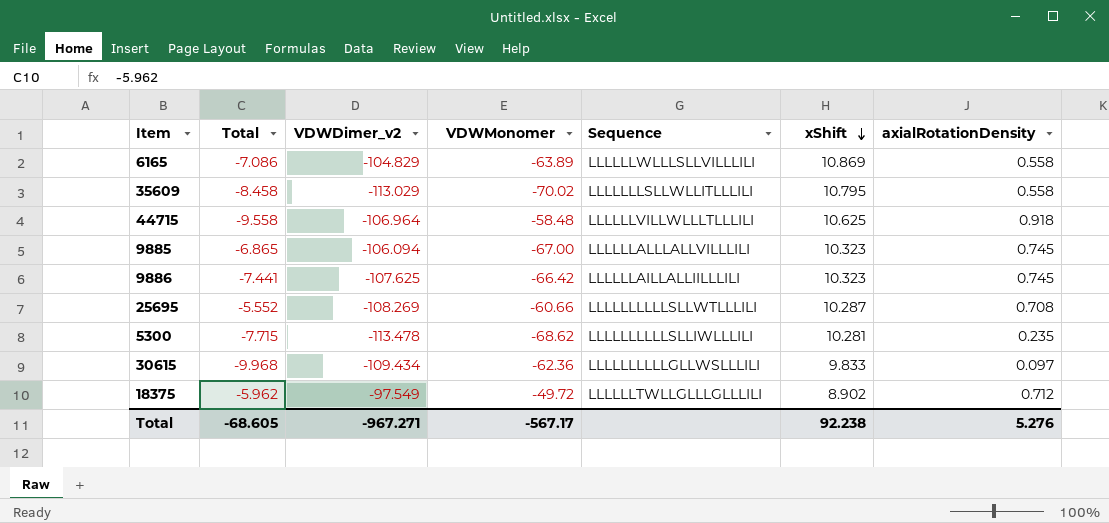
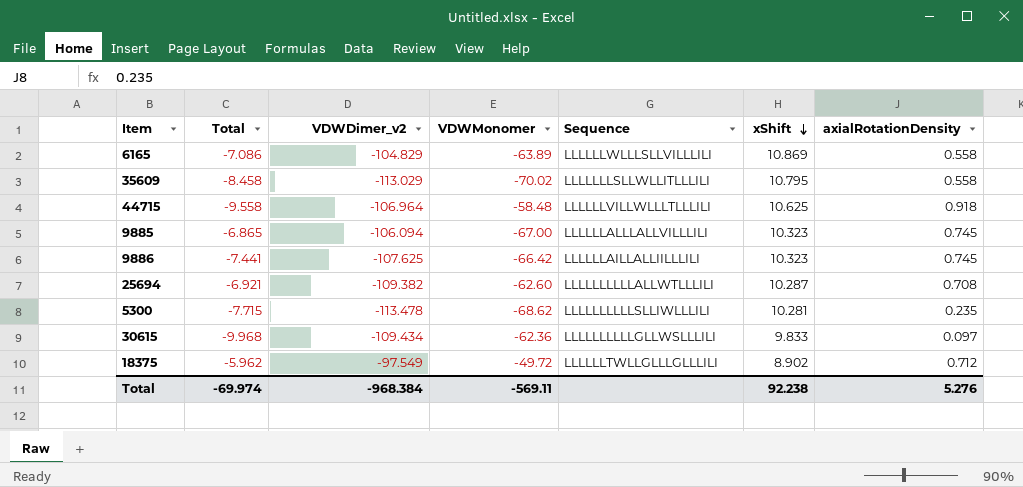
row 25695: -5.552 | -108.269 | -60.66 | LLLLLLLLLLSLLWTLLLILI | 10.287 | 0.708 -> none
row 25694: none -> -6.921 | -109.382 | -62.60 | LLLLLLLLLLALLWTLLLILI | 10.287 | 0.708
Total | Total: -68.605 -> -69.974
Total | VDWDimer_v2: -967.271 -> -968.384
Total | VDWMonomer: -567.17 -> -569.11

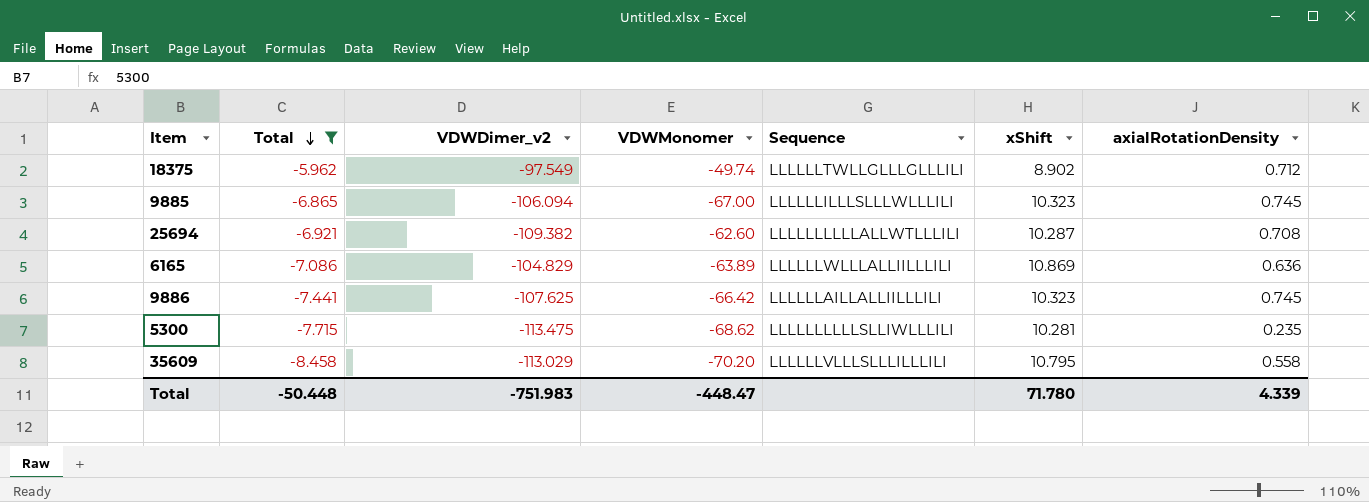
filter: none -> Total >= -8.458
row order: xShift descending -> Total descending
18375 | VDWMonomer: -49.72 -> -49.74
9885 | Sequence: LLLLLLALLLALLVILLLILI -> LLLLLLILLLSLLLWLLLILI
6165 | Sequence: LLLLLLWLLLSLLVILLLILI -> LLLLLLWLLLALLIILLLILI
6165 | axialRotationDensity: 0.558 -> 0.636
5300 | VDWDimer_v2: -113.478 -> -113.475
35609 | VDWMonomer: -70.02 -> -70.20
35609 | Sequence: LLLLLLLSLLWLLITLLLILI -> LLLLLLVLLLSLLLILLLILI
Total | Total: -69.974 -> -50.448
Total | VDWDimer_v2: -968.384 -> -751.983
Total | VDWMonomer: -569.11 -> -448.47
Total | xShift: 92.238 -> 71.780
Total | axialRotationDensity: 5.276 -> 4.339

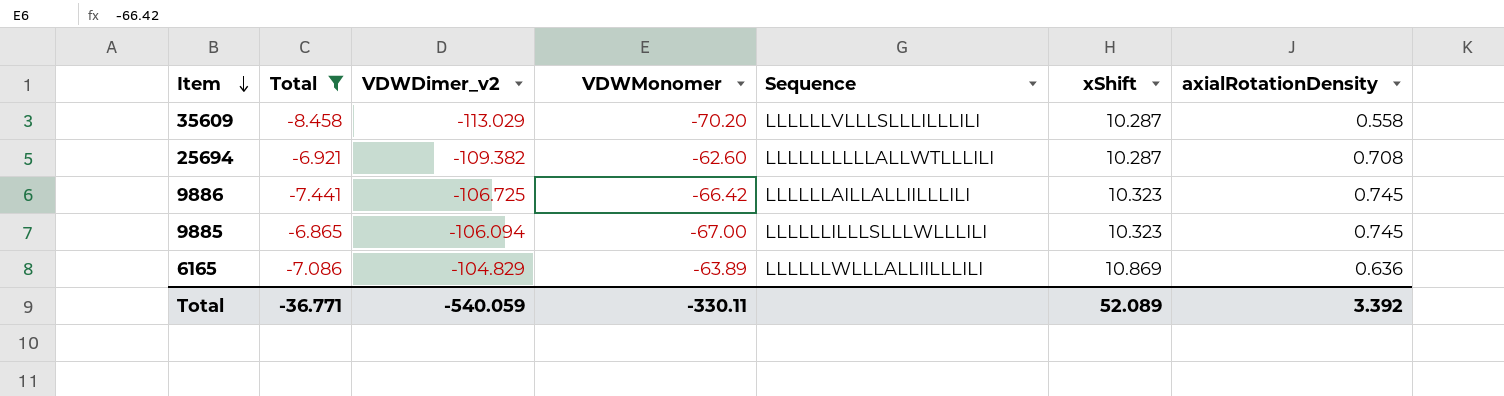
row order: Total descending -> Item descending
row 18375: -5.962 | -97.549 | -49.74 | LLLLLLTWLLGLLLGLLLILI | 8.902 | 0.712 -> none
row 5300: -7.715 | -113.475 | -68.62 | LLLLLLLLLLSLLIWLLLILI | 10.281 | 0.235 -> none
35609 | xShift: 10.795 -> 10.287
9886 | VDWDimer_v2: -107.625 -> -106.725
Total | Total: -50.448 -> -36.771
Total | VDWDimer_v2: -751.983 -> -540.059
Total | VDWMonomer: -448.47 -> -330.11
Total | xShift: 71.780 -> 52.089
Total | axialRotationDensity: 4.339 -> 3.392

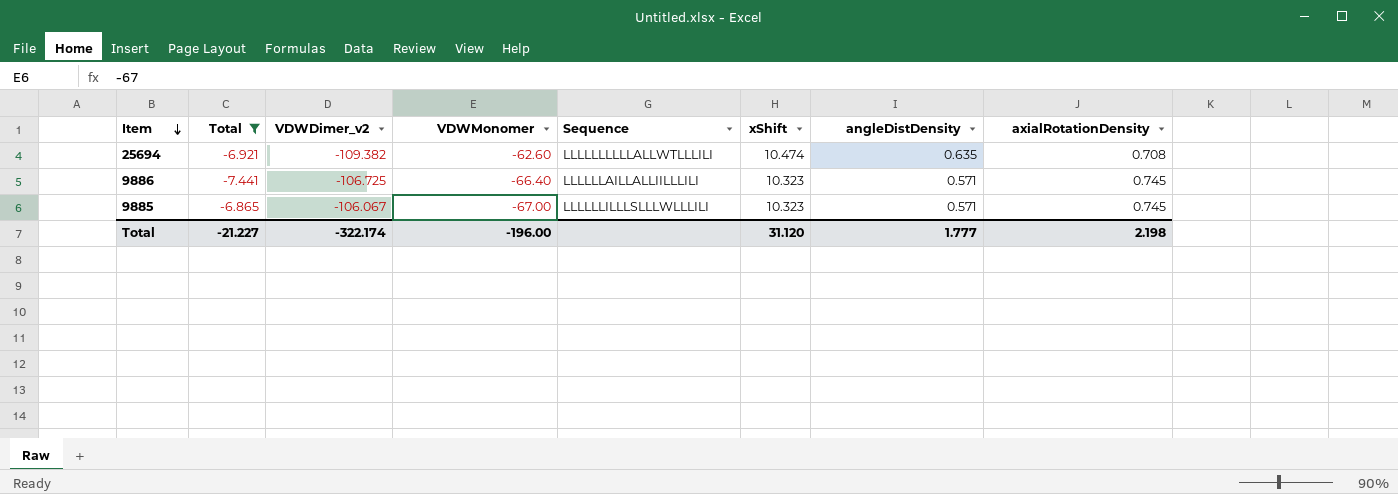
column angleDistDensity | position: none -> 7
row 35609: -8.458 | -113.029 | -70.20 | LLLLLLVLLLSLLLILLLILI | 10.287 | 0.558 -> none
row 6165: -7.086 | -104.829 | -63.89 | LLLLLLWLLLALLIILLLILI | 10.869 | 0.636 -> none
25694 | xShift: 10.287 -> 10.474
9886 | VDWMonomer: -66.42 -> -66.40
9885 | VDWDimer_v2: -106.094 -> -106.067
Total | Total: -36.771 -> -21.227
Total | VDWDimer_v2: -540.059 -> -322.174
Total | VDWMonomer: -330.11 -> -196.00
Total | xShift: 52.089 -> 31.120
Total | axialRotationDensity: 3.392 -> 2.198

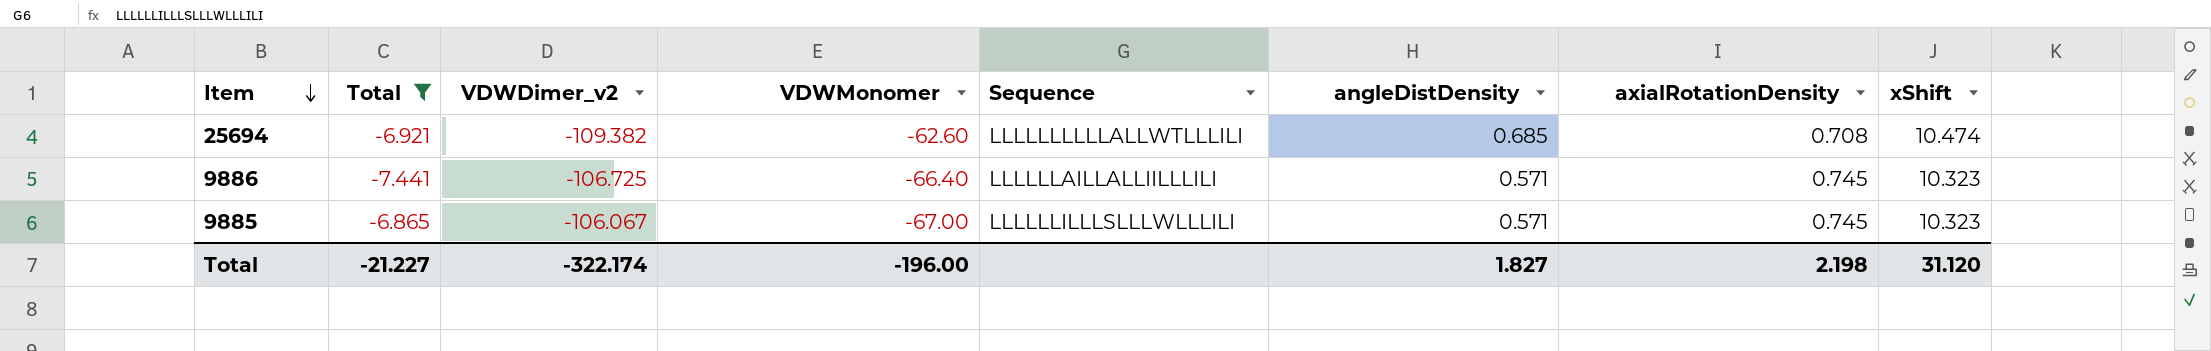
column xShift | position: 6 -> 8
25694 | angleDistDensity: 0.635 -> 0.685
Total | angleDistDensity: 1.777 -> 1.827

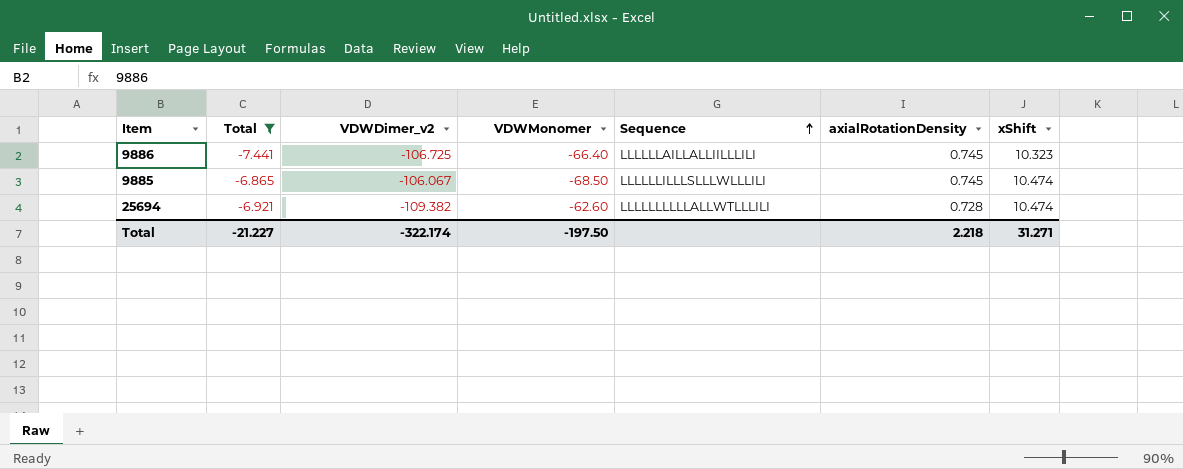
row order: Item descending -> Sequence ascending
column angleDistDensity | position: 6 -> none
9885 | VDWMonomer: -67.00 -> -68.50
9885 | xShift: 10.323 -> 10.474
25694 | axialRotationDensity: 0.708 -> 0.728
Total | VDWMonomer: -196.00 -> -197.50
Total | axialRotationDensity: 2.198 -> 2.218
Total | xShift: 31.120 -> 31.271

